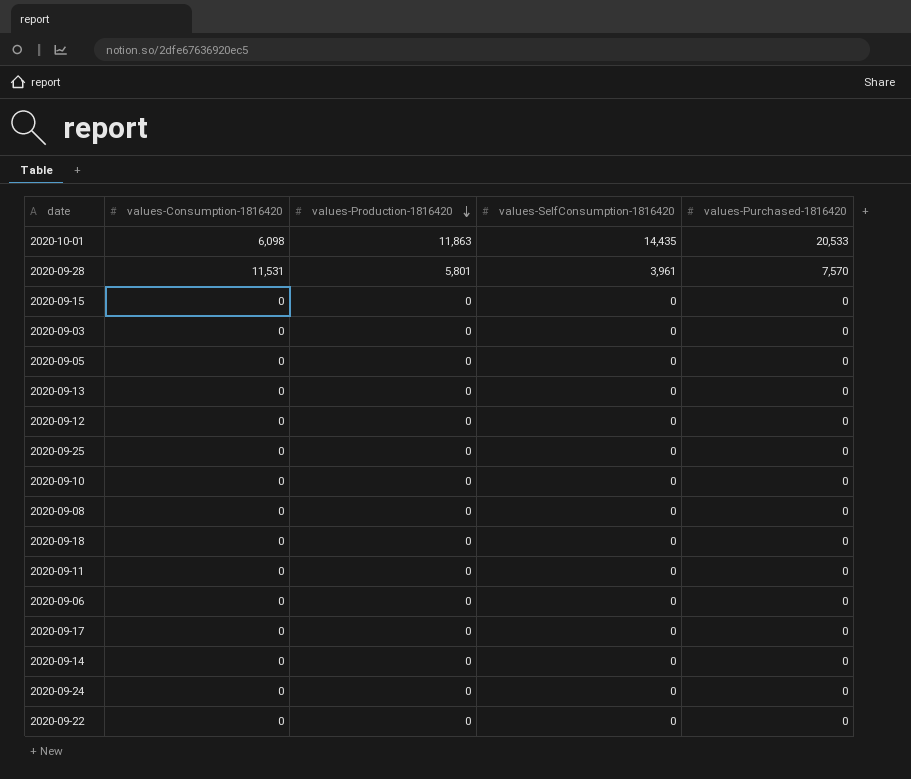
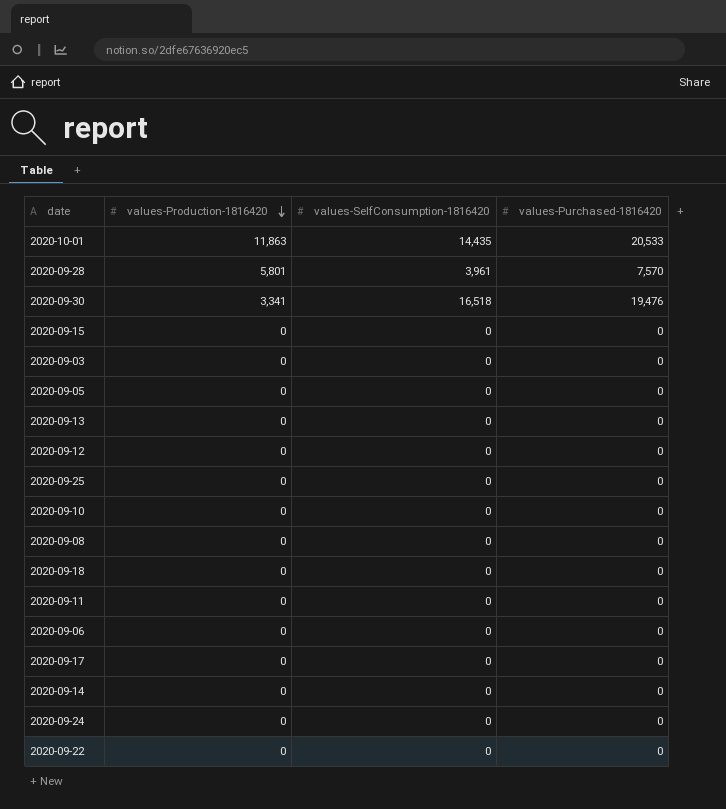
column values-Consumption-1816420 | position: 2 -> none
row 2020-09-30: none -> 3,341 | 16,518 | 19,476

